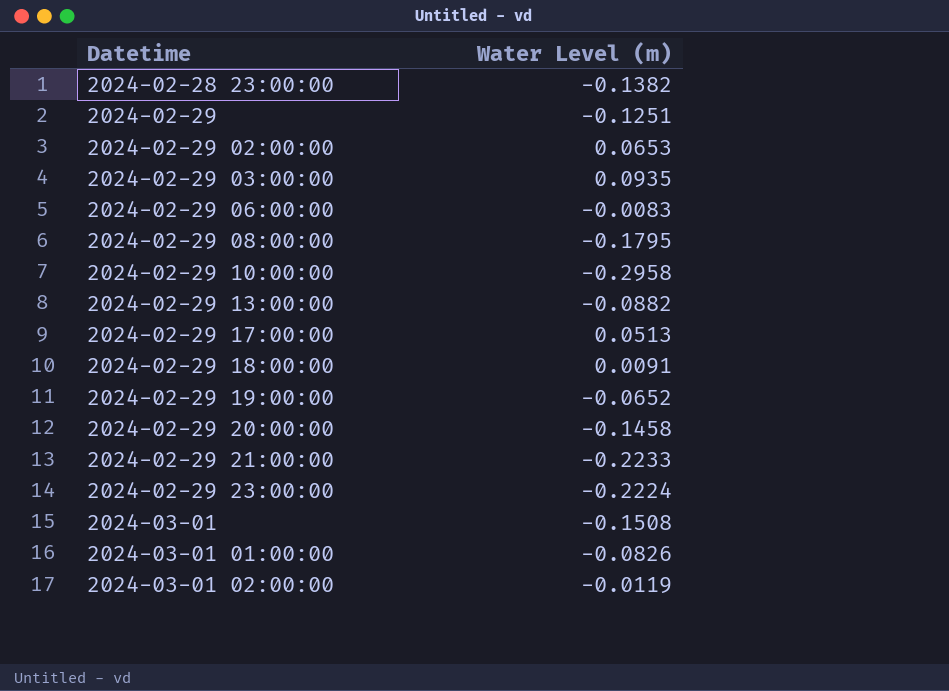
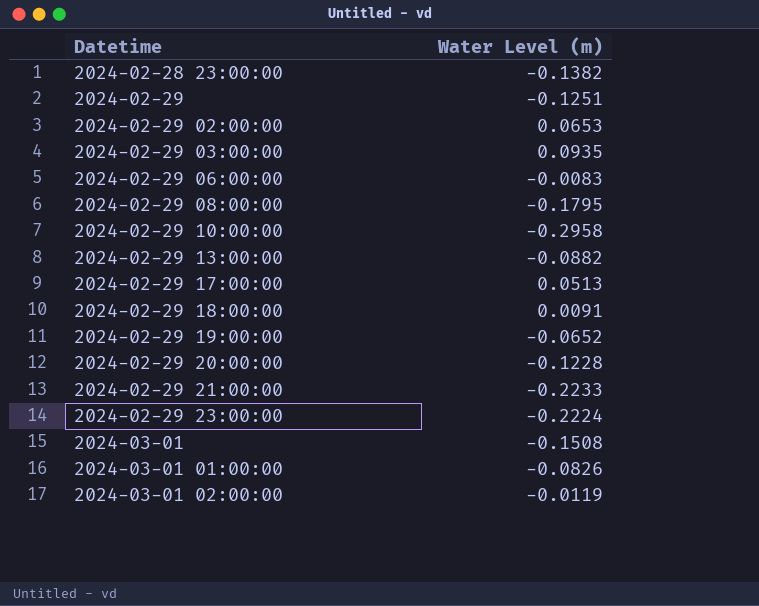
2024-02-29 20:00:00 | Water Level (m): -0.1458 -> -0.1228

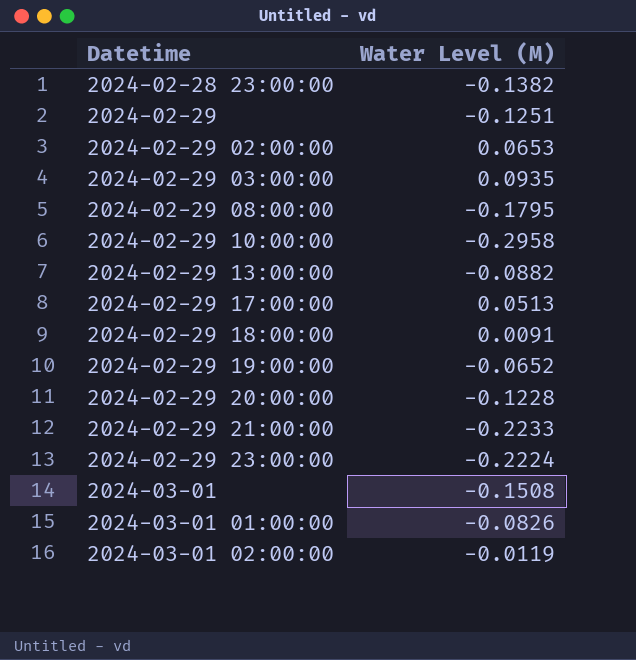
column name: Water Level (m) -> Water Level (M)
row 2024-02-29 06:00:00: -0.0083 -> none

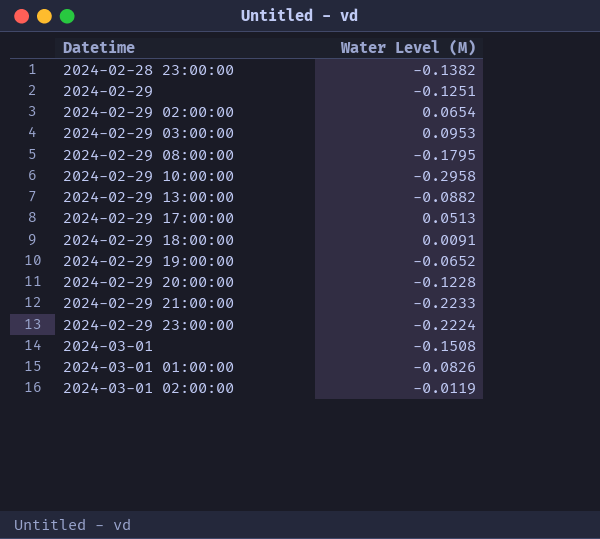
2024-02-29 02:00:00 | Water Level (M): 0.0653 -> 0.0654
2024-02-29 03:00:00 | Water Level (M): 0.0935 -> 0.0953

